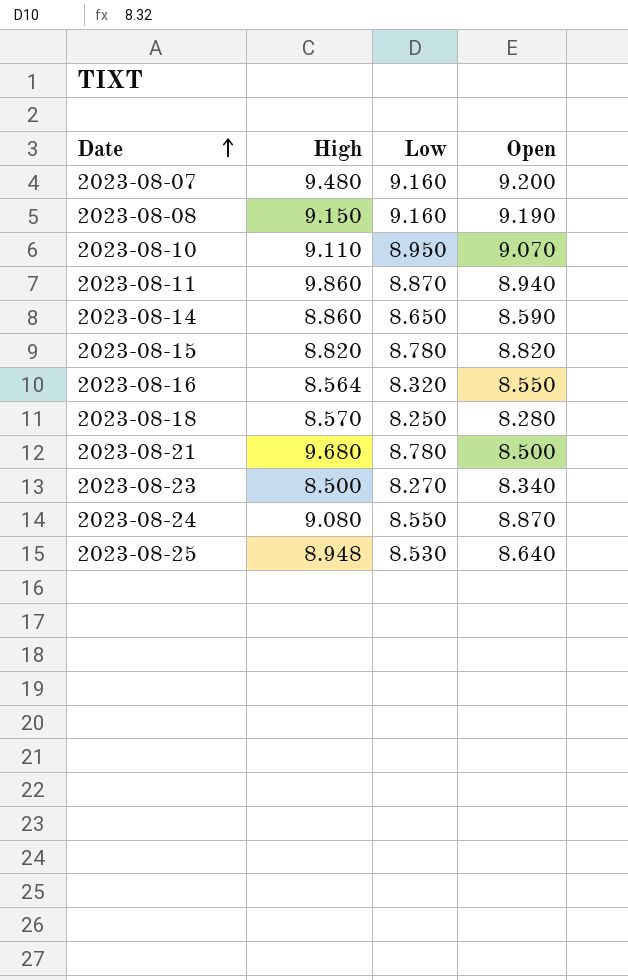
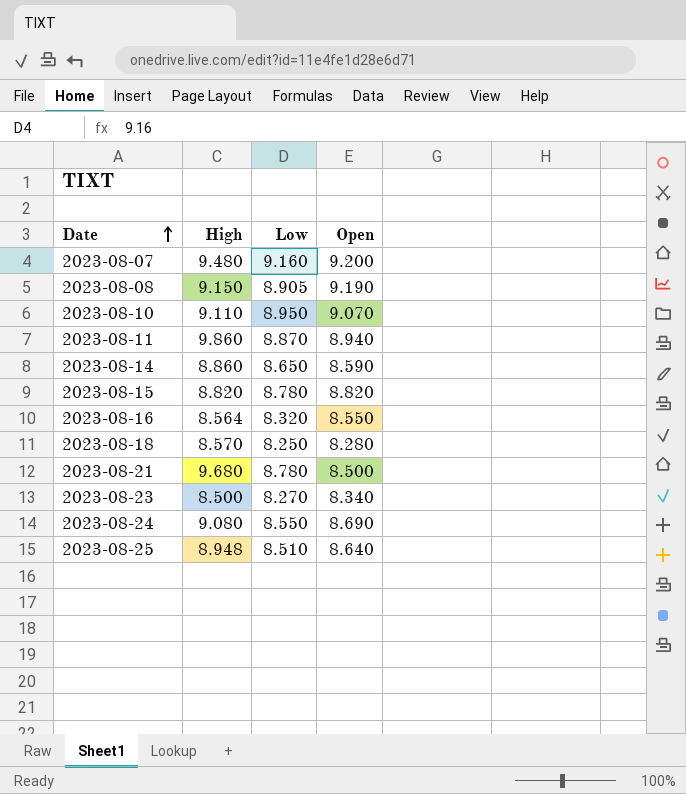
2023-08-08 | Low: 9.160 -> 8.905
2023-08-24 | Open: 8.870 -> 8.690
2023-08-25 | Low: 8.530 -> 8.510

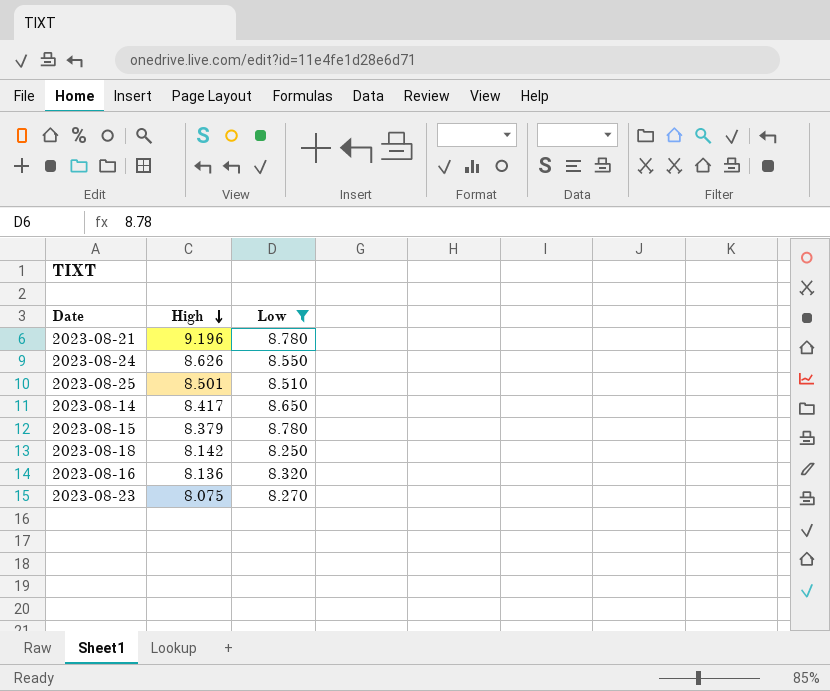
filter: none -> Low <= 8.780
row order: Date ascending -> High descending
column Open | position: 4 -> none
2023-08-21 | High: 9.680 -> 9.196
2023-08-24 | High: 9.080 -> 8.626
2023-08-25 | High: 8.948 -> 8.501
2023-08-14 | High: 8.860 -> 8.417
2023-08-15 | High: 8.820 -> 8.379
2023-08-18 | High: 8.570 -> 8.142
2023-08-16 | High: 8.564 -> 8.136
2023-08-23 | High: 8.500 -> 8.075

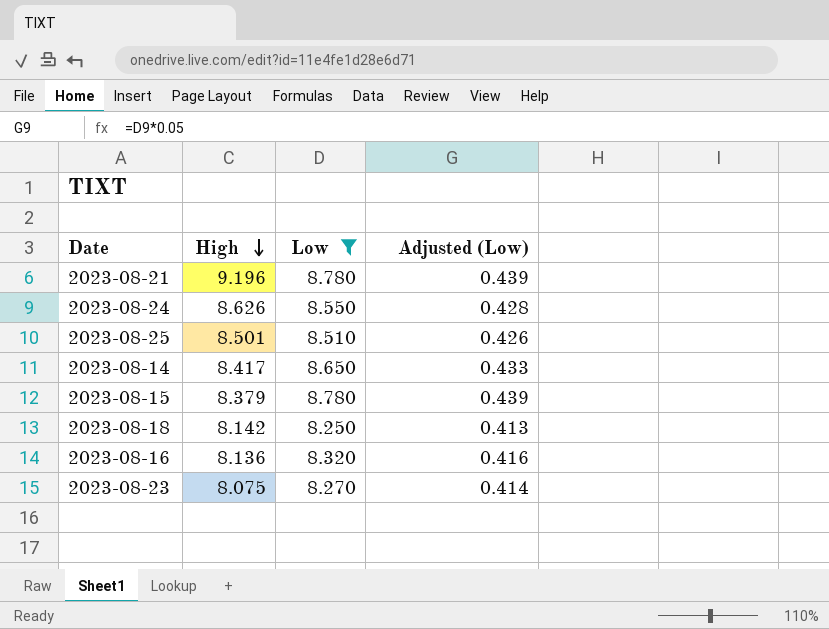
column Adjusted (Low) | formula: none -> [Low] * 0.05

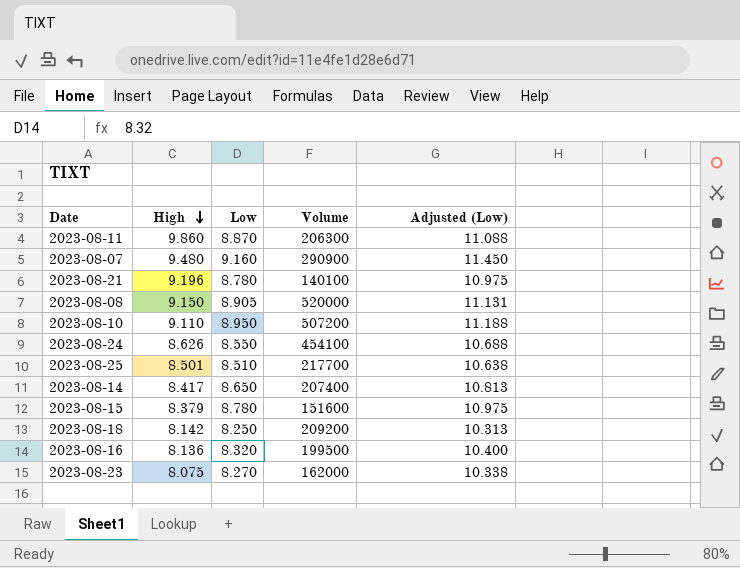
filter: Low <= 8.780 -> none
column Volume | position: none -> 4
column Adjusted (Low) | formula: [Low] * 0.05 -> [Low] * 1.25

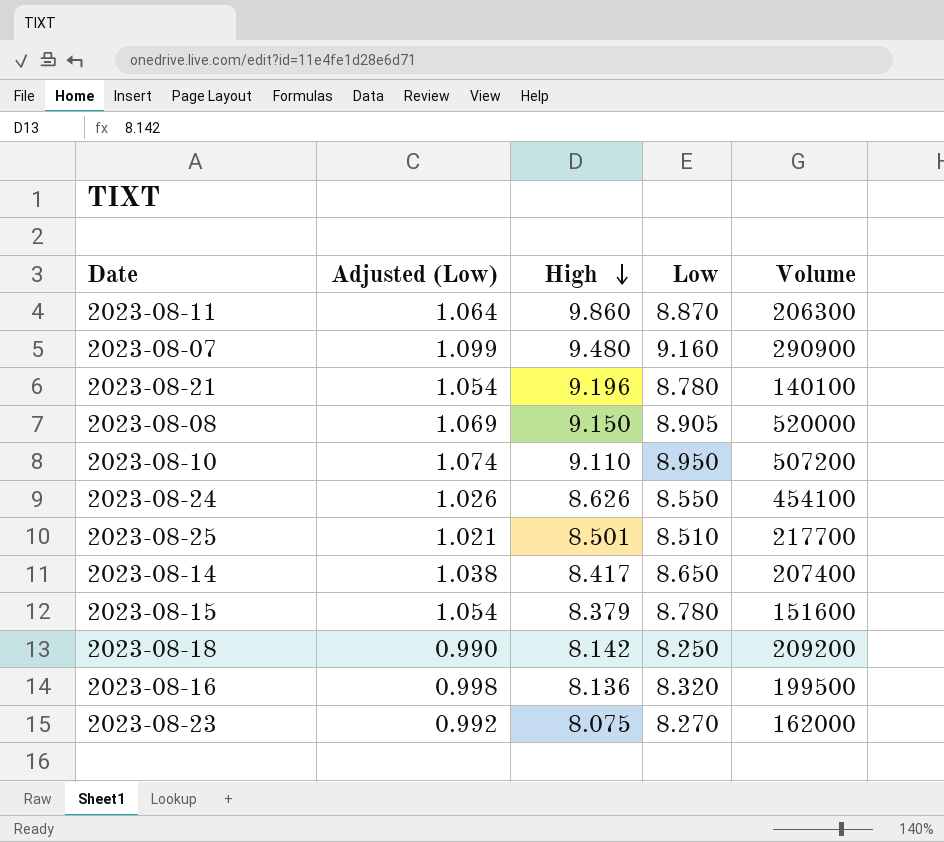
column Adjusted (Low) | formula: [Low] * 1.25 -> [Low] * 0.12
column Adjusted (Low) | position: 5 -> 2

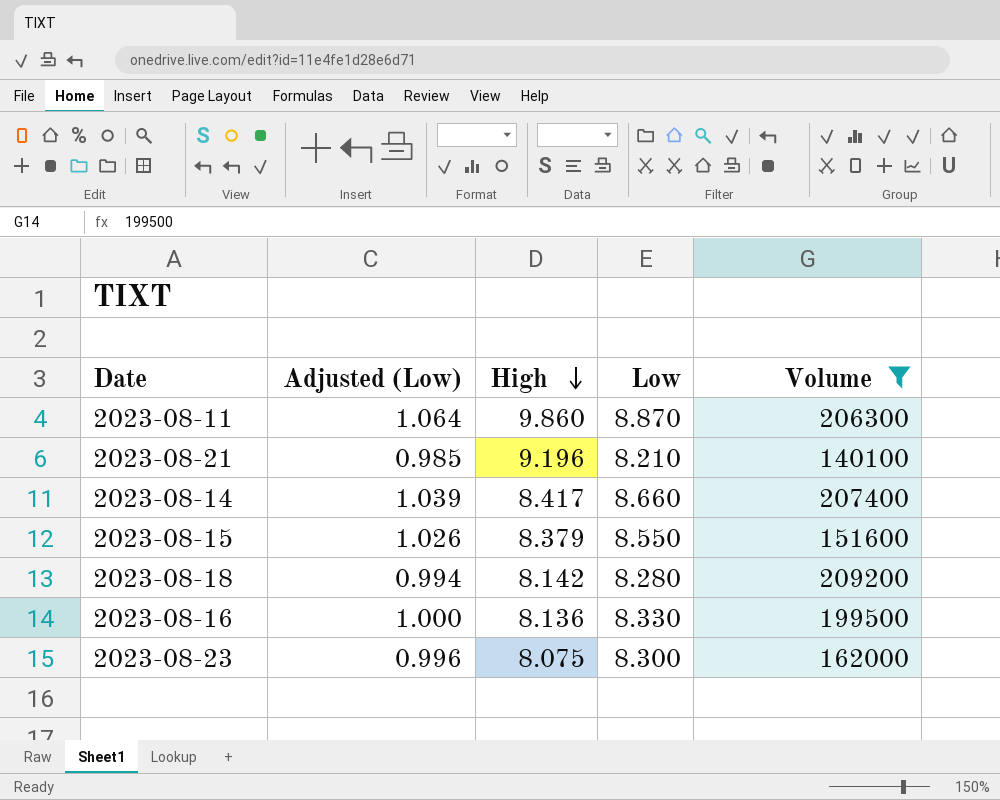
filter: none -> Volume <= 209200
2023-08-21 | Adjusted (Low): 1.054 -> 0.985
2023-08-21 | Low: 8.780 -> 8.210
2023-08-14 | Adjusted (Low): 1.038 -> 1.039
2023-08-14 | Low: 8.650 -> 8.660
2023-08-15 | Adjusted (Low): 1.054 -> 1.026
2023-08-15 | Low: 8.780 -> 8.550
2023-08-18 | Adjusted (Low): 0.990 -> 0.994
2023-08-18 | Low: 8.250 -> 8.280
2023-08-16 | Adjusted (Low): 0.998 -> 1.000
2023-08-16 | Low: 8.320 -> 8.330
2023-08-23 | Adjusted (Low): 0.992 -> 0.996
2023-08-23 | Low: 8.270 -> 8.300

